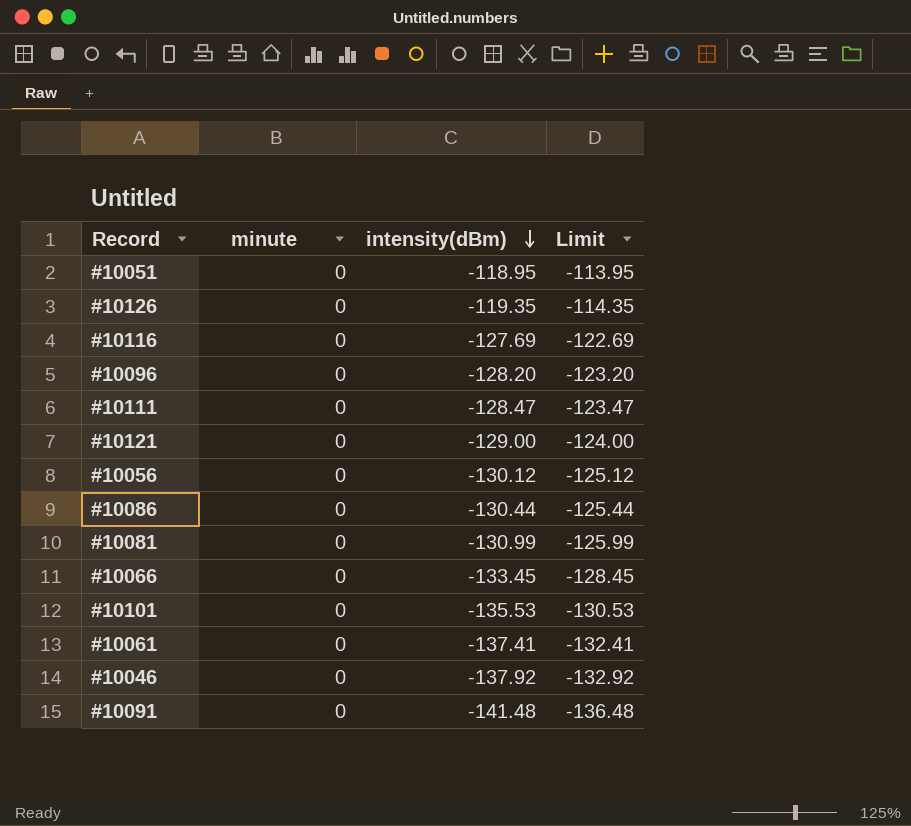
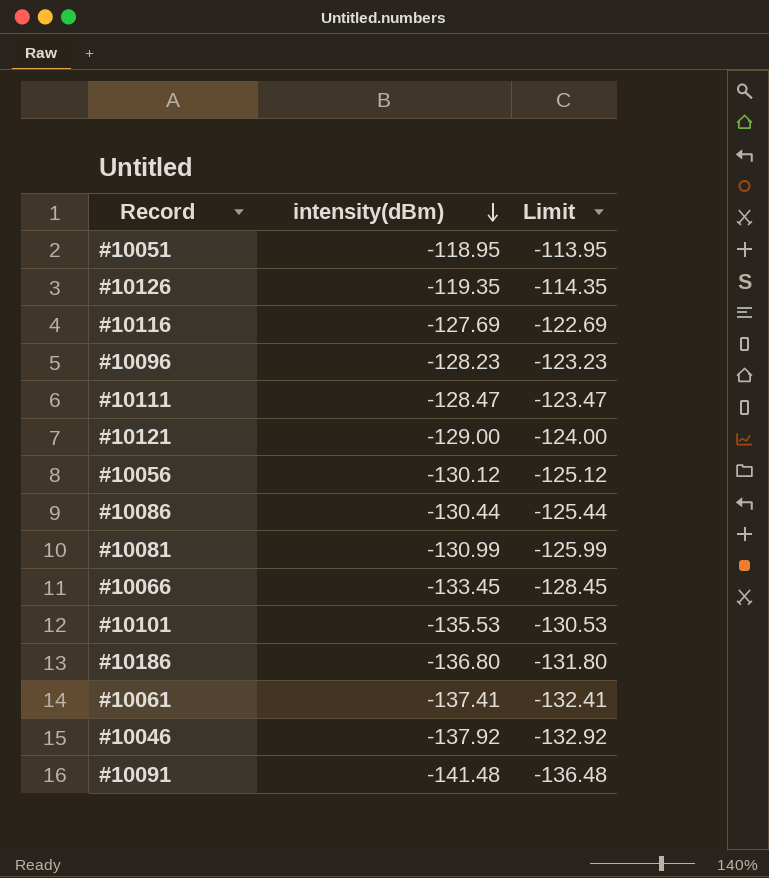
column minute | position: 2 -> none
#10096 | intensity(dBm): -128.20 -> -128.23
#10096 | Limit: -123.20 -> -123.23
row #10186: none -> -136.80 | -131.80

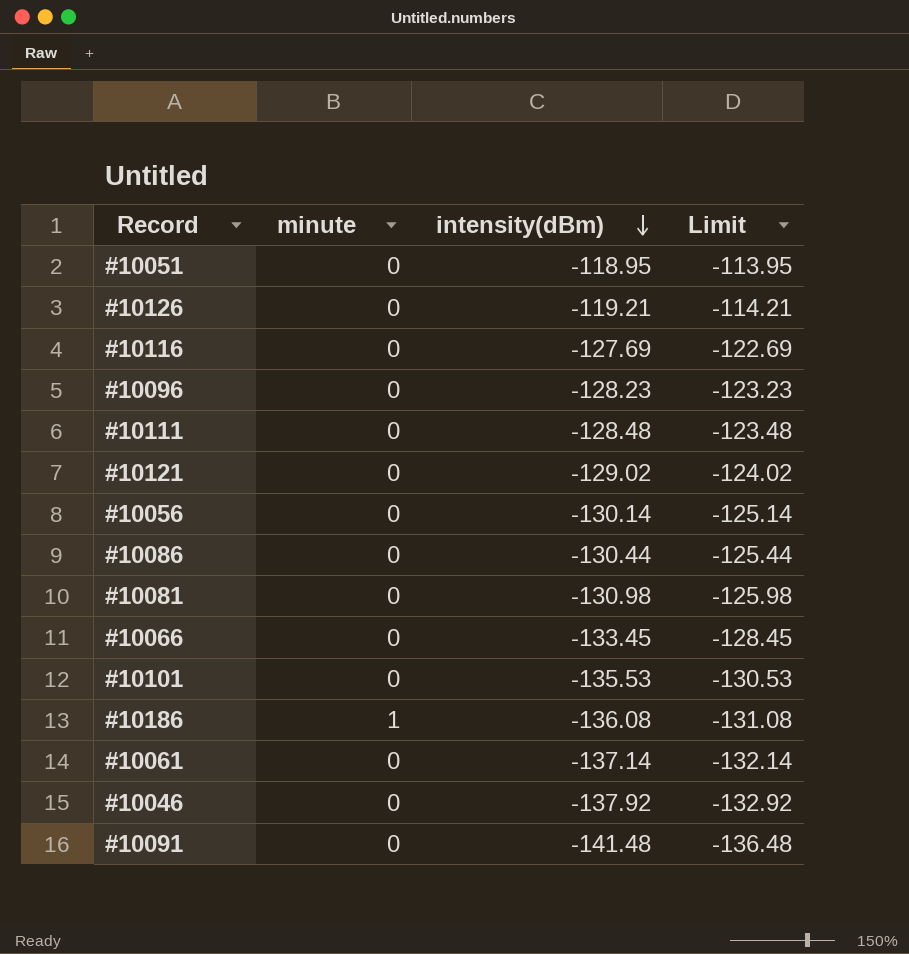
column minute | position: none -> 2
#10126 | intensity(dBm): -119.35 -> -119.21
#10126 | Limit: -114.35 -> -114.21
#10111 | intensity(dBm): -128.47 -> -128.48
#10111 | Limit: -123.47 -> -123.48
#10121 | intensity(dBm): -129.00 -> -129.02
#10121 | Limit: -124.00 -> -124.02
#10056 | intensity(dBm): -130.12 -> -130.14
#10056 | Limit: -125.12 -> -125.14
#10081 | intensity(dBm): -130.99 -> -130.98
#10081 | Limit: -125.99 -> -125.98
#10186 | intensity(dBm): -136.80 -> -136.08
#10186 | Limit: -131.80 -> -131.08
#10061 | intensity(dBm): -137.41 -> -137.14
#10061 | Limit: -132.41 -> -132.14

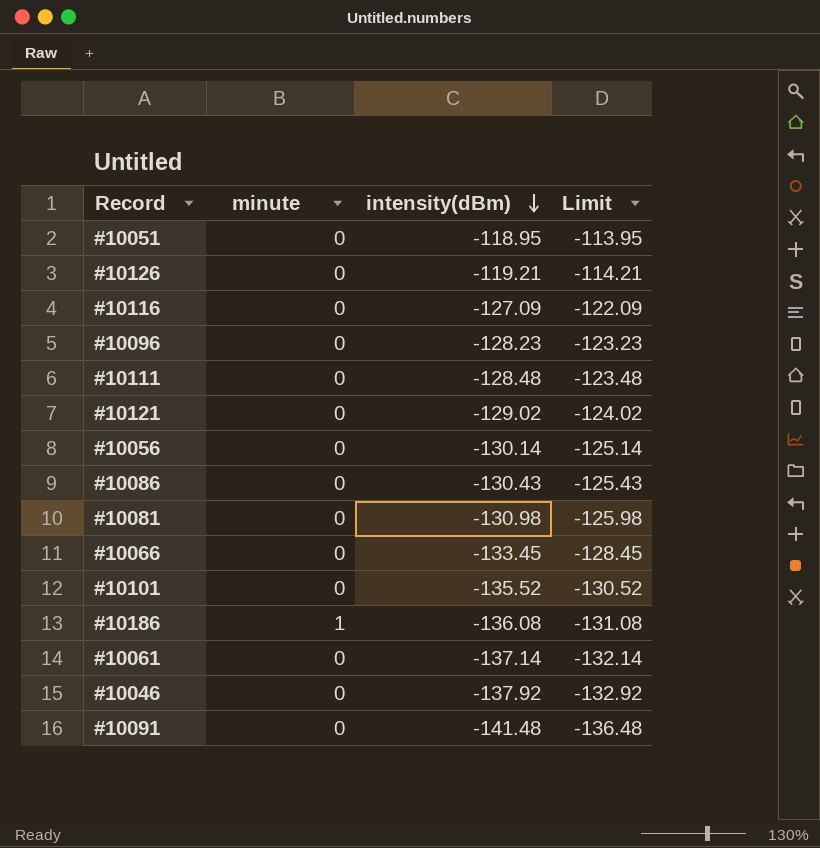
#10116 | intensity(dBm): -127.69 -> -127.09
#10116 | Limit: -122.69 -> -122.09
#10086 | intensity(dBm): -130.44 -> -130.43
#10086 | Limit: -125.44 -> -125.43
#10101 | intensity(dBm): -135.53 -> -135.52
#10101 | Limit: -130.53 -> -130.52

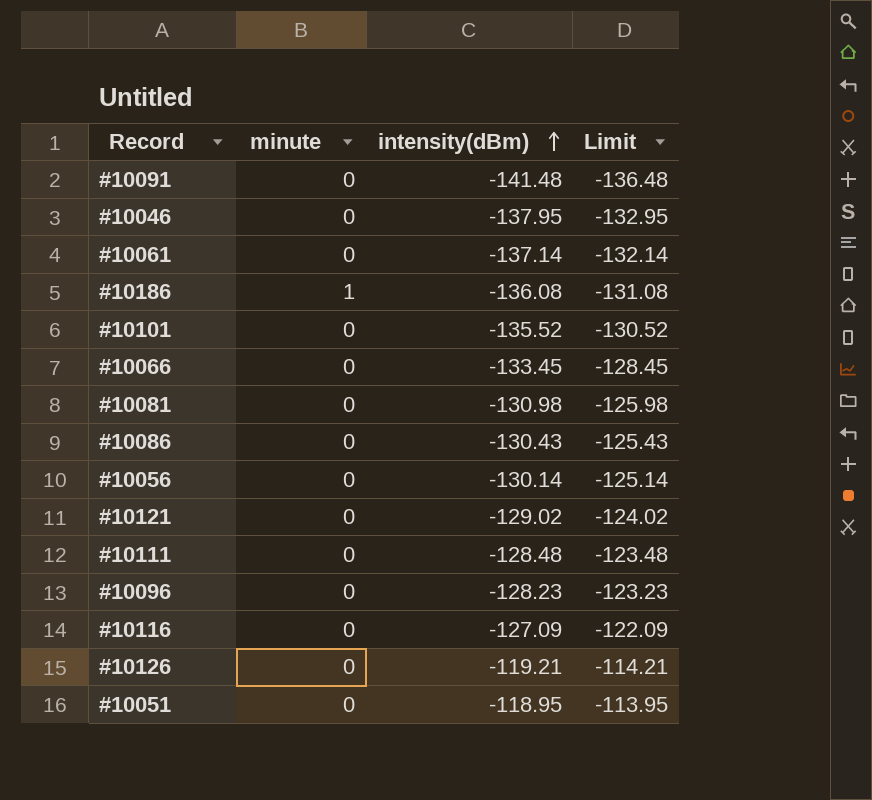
row order: intensity(dBm) descending -> intensity(dBm) ascending
#10046 | intensity(dBm): -137.92 -> -137.95
#10046 | Limit: -132.92 -> -132.95

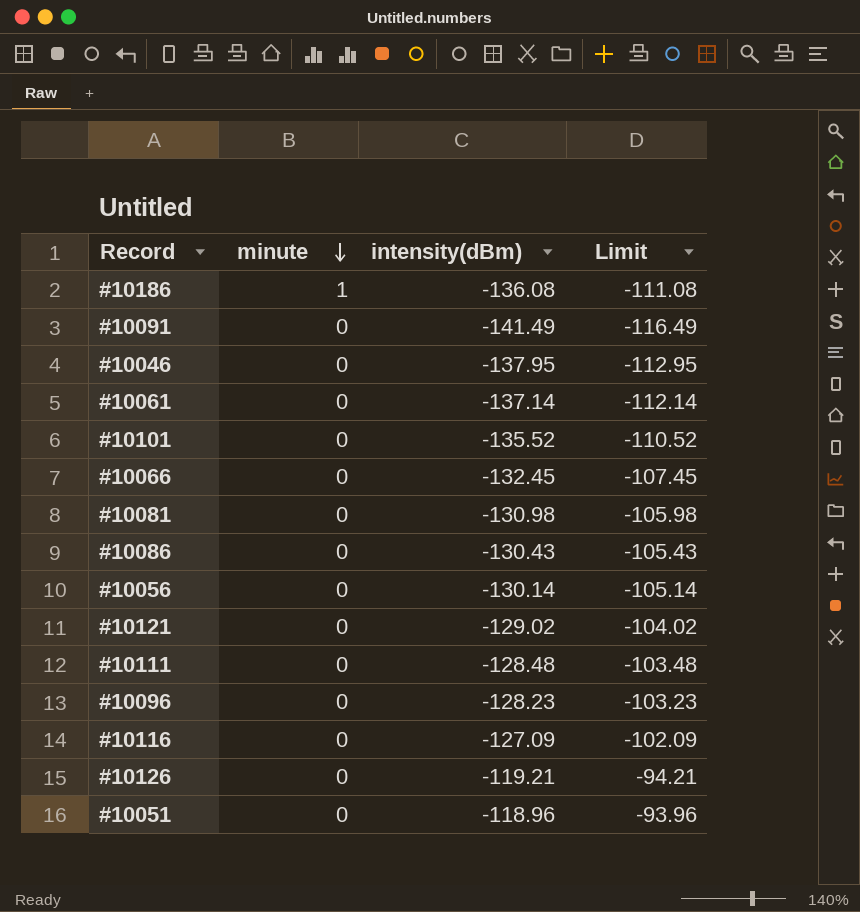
row order: intensity(dBm) ascending -> minute descending
column Limit | formula: [intensity(dBm)] + 5 -> [intensity(dBm)] + 25
#10091 | intensity(dBm): -141.48 -> -141.49
#10066 | intensity(dBm): -133.45 -> -132.45
#10051 | intensity(dBm): -118.95 -> -118.96

